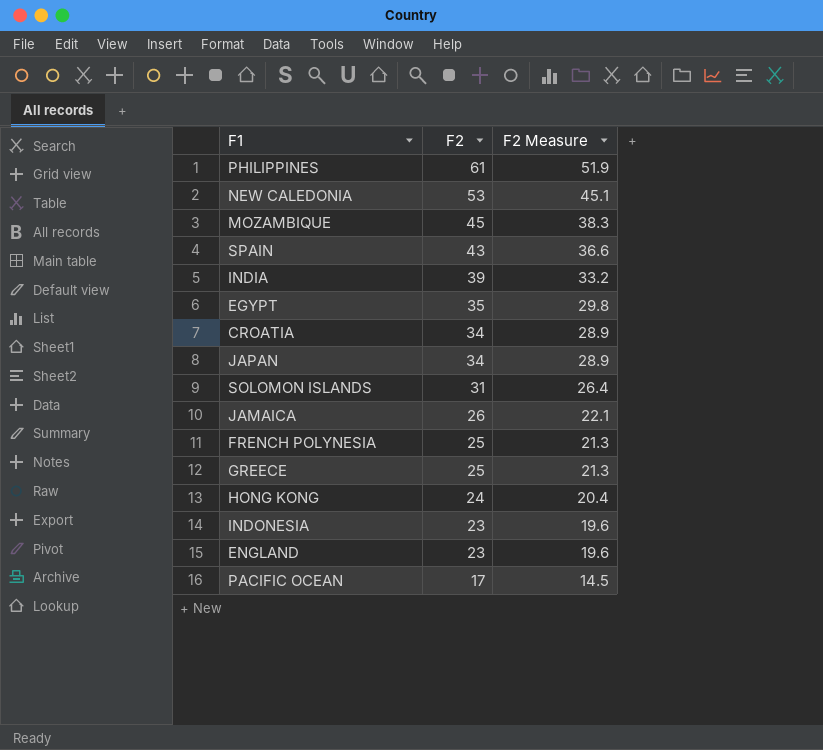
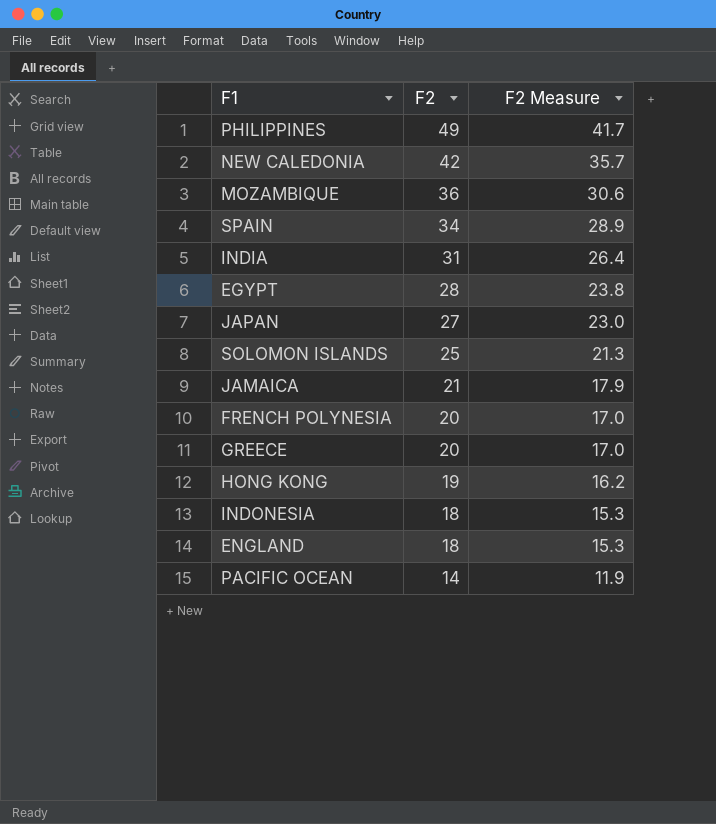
row CROATIA: 34 | 28.9 -> none
PHILIPPINES | F2: 61 -> 49
PHILIPPINES | F2 Measure: 51.9 -> 41.7
NEW CALEDONIA | F2: 53 -> 42
NEW CALEDONIA | F2 Measure: 45.1 -> 35.7
MOZAMBIQUE | F2: 45 -> 36
MOZAMBIQUE | F2 Measure: 38.3 -> 30.6
SPAIN | F2: 43 -> 34
SPAIN | F2 Measure: 36.6 -> 28.9
INDIA | F2: 39 -> 31
INDIA | F2 Measure: 33.2 -> 26.4
EGYPT | F2: 35 -> 28
EGYPT | F2 Measure: 29.8 -> 23.8
JAPAN | F2: 34 -> 27
JAPAN | F2 Measure: 28.9 -> 23.0
SOLOMON ISLANDS | F2: 31 -> 25
SOLOMON ISLANDS | F2 Measure: 26.4 -> 21.3
JAMAICA | F2: 26 -> 21
JAMAICA | F2 Measure: 22.1 -> 17.9
FRENCH POLYNESIA | F2: 25 -> 20
FRENCH POLYNESIA | F2 Measure: 21.3 -> 17.0
GREECE | F2: 25 -> 20
GREECE | F2 Measure: 21.3 -> 17.0
HONG KONG | F2: 24 -> 19
HONG KONG | F2 Measure: 20.4 -> 16.2
INDONESIA | F2: 23 -> 18
INDONESIA | F2 Measure: 19.6 -> 15.3
ENGLAND | F2: 23 -> 18
ENGLAND | F2 Measure: 19.6 -> 15.3
PACIFIC OCEAN | F2: 17 -> 14
PACIFIC OCEAN | F2 Measure: 14.5 -> 11.9

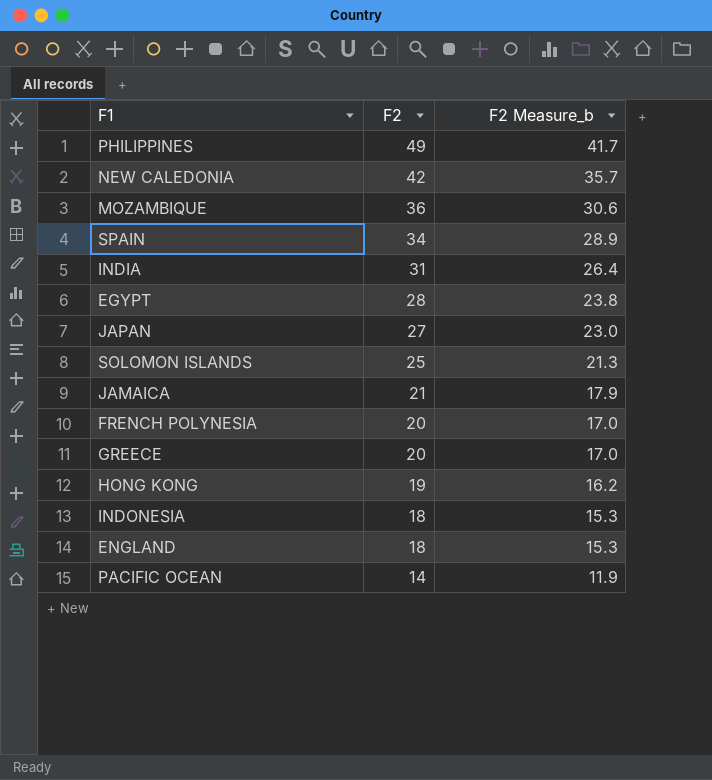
column name: F2 Measure -> F2 Measure_b

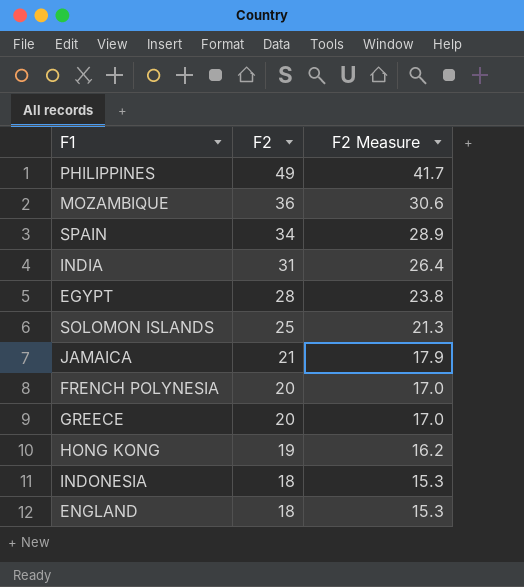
column name: F2 Measure_b -> F2 Measure
row NEW CALEDONIA: 42 | 35.7 -> none
row JAPAN: 27 | 23.0 -> none
row PACIFIC OCEAN: 14 | 11.9 -> none

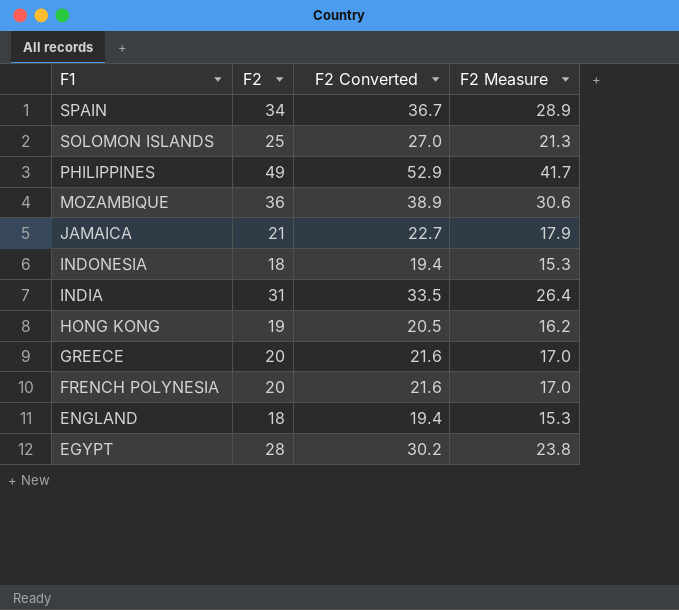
row order: F2 descending -> F1 descending
column F2 Converted | formula: none -> [F2] * 1.08

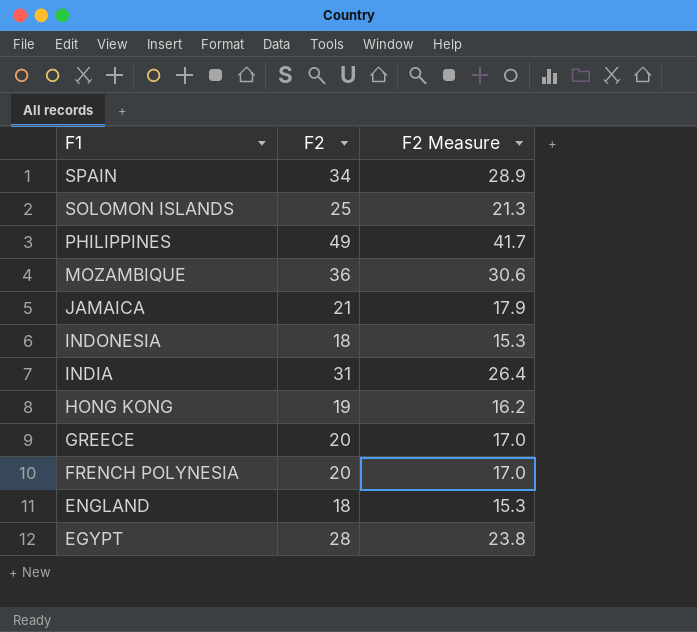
column F2 Converted | formula: [F2] * 1.08 -> none

